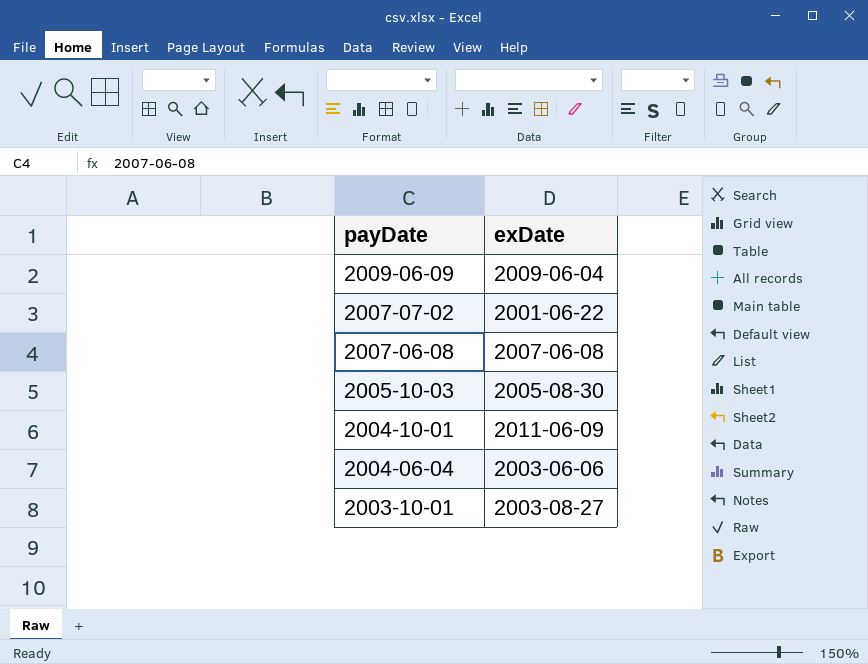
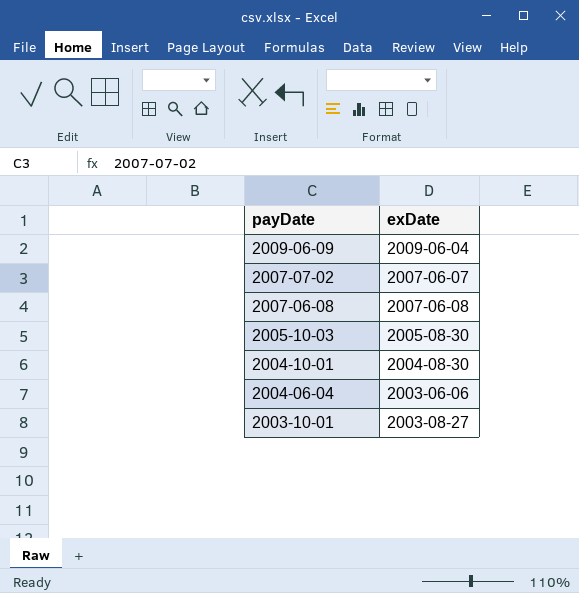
2007-07-02 | exDate: 2001-06-22 -> 2007-06-07
2004-10-01 | exDate: 2011-06-09 -> 2004-08-30

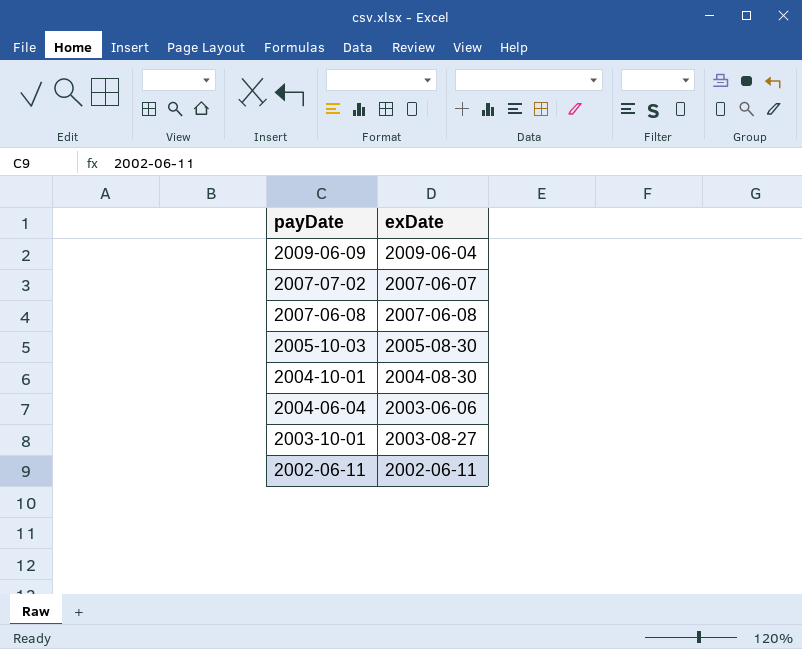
row 2002-06-11: none -> 2002-06-11

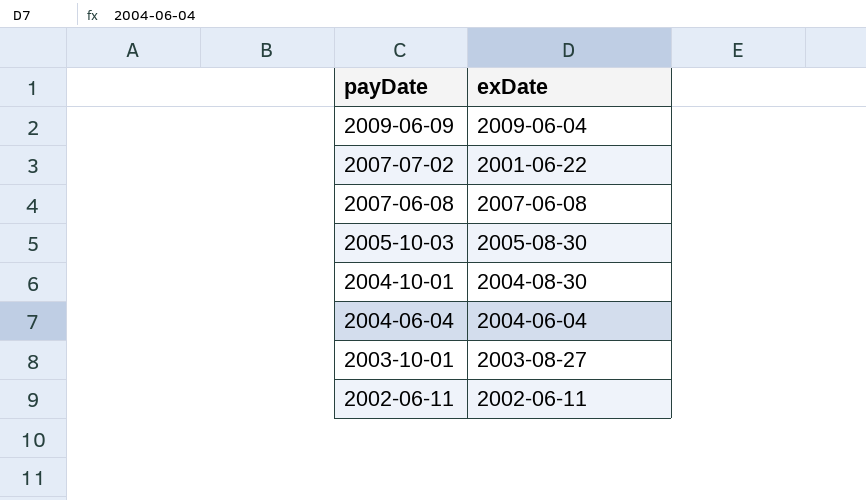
2007-07-02 | exDate: 2007-06-07 -> 2001-06-22
2004-06-04 | exDate: 2003-06-06 -> 2004-06-04

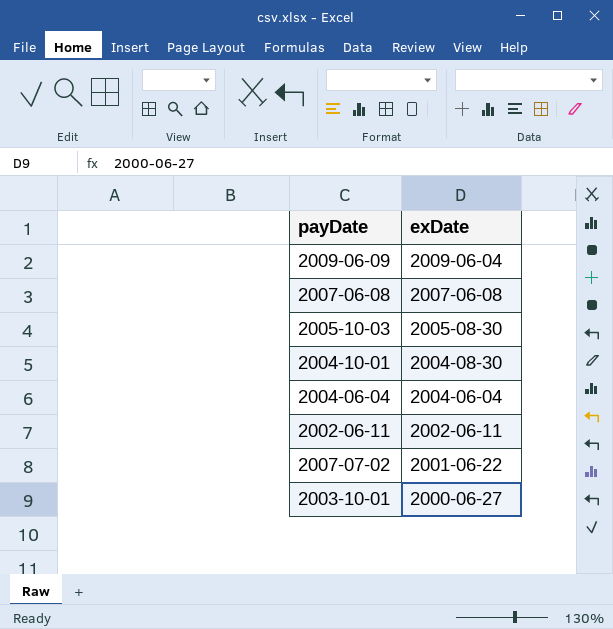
row order: payDate descending -> exDate descending
2003-10-01 | exDate: 2003-08-27 -> 2000-06-27

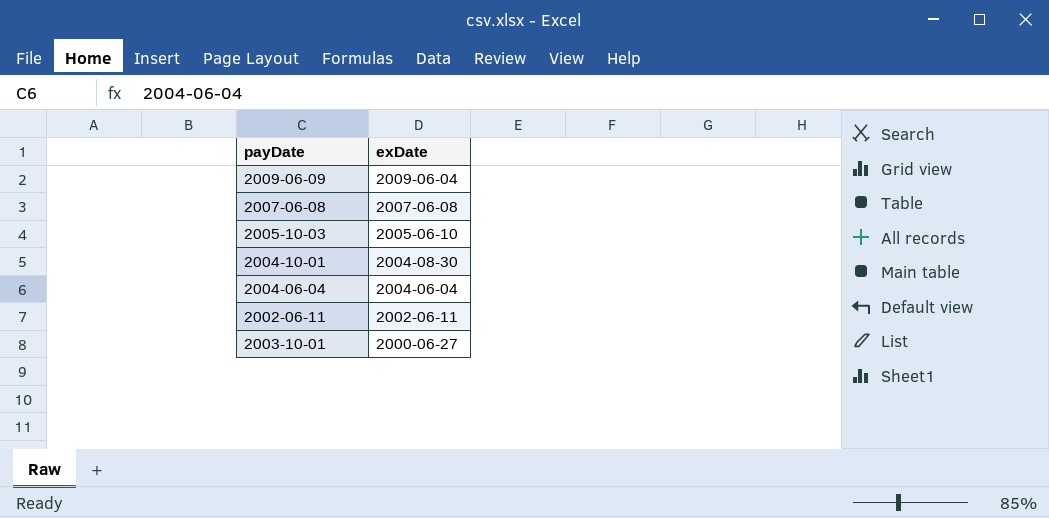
row 2007-07-02: 2001-06-22 -> none
2005-10-03 | exDate: 2005-08-30 -> 2005-06-10

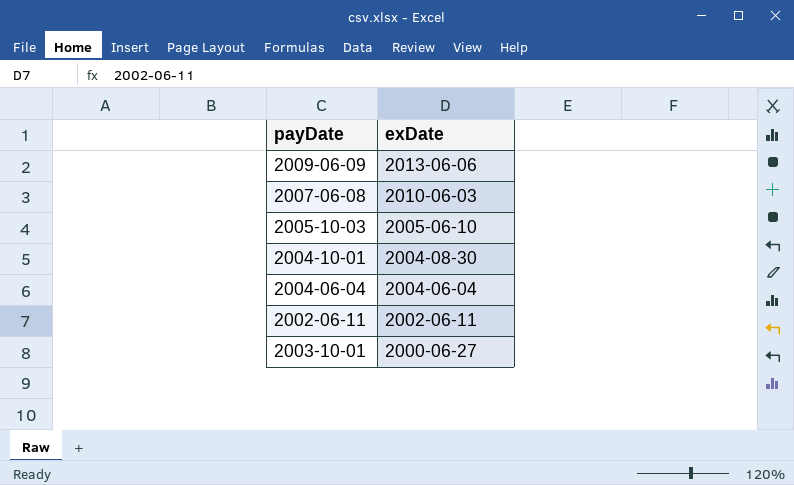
2009-06-09 | exDate: 2009-06-04 -> 2013-06-06
2007-06-08 | exDate: 2007-06-08 -> 2010-06-03

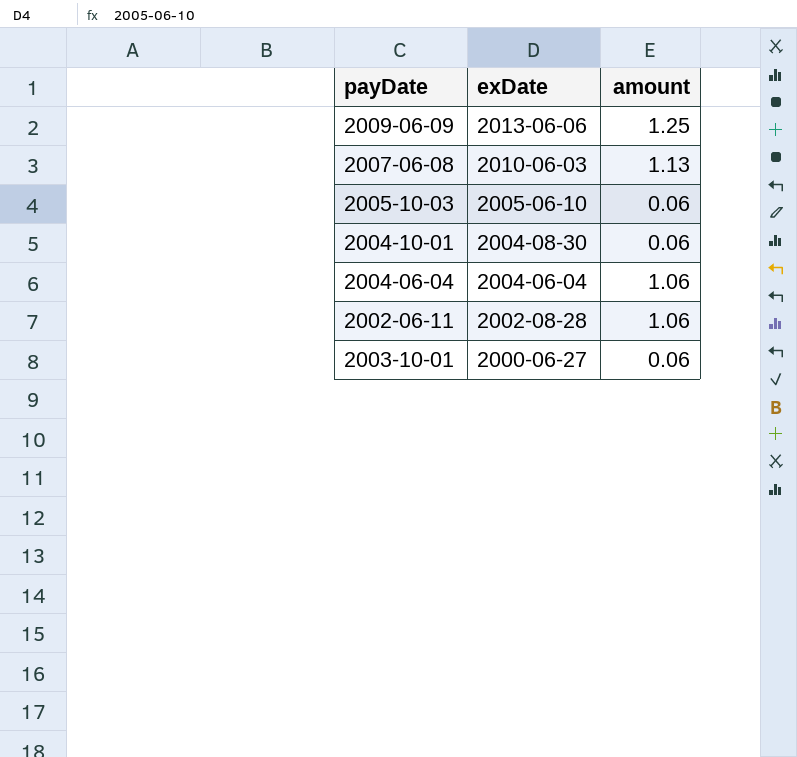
column amount | position: none -> 3
2002-06-11 | exDate: 2002-06-11 -> 2002-08-28

